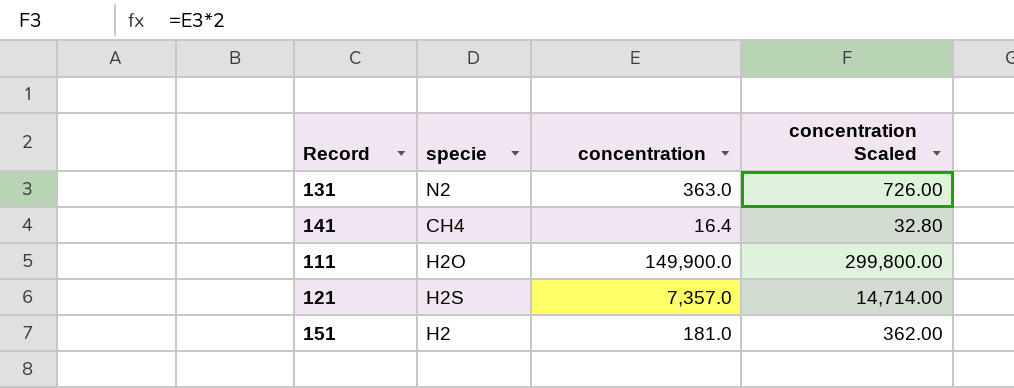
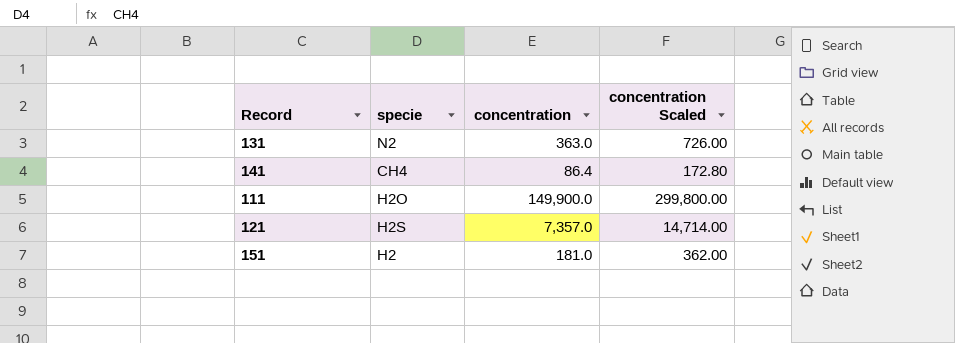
141 | concentration: 16.4 -> 86.4
141 | concentration Scaled: 32.80 -> 172.80

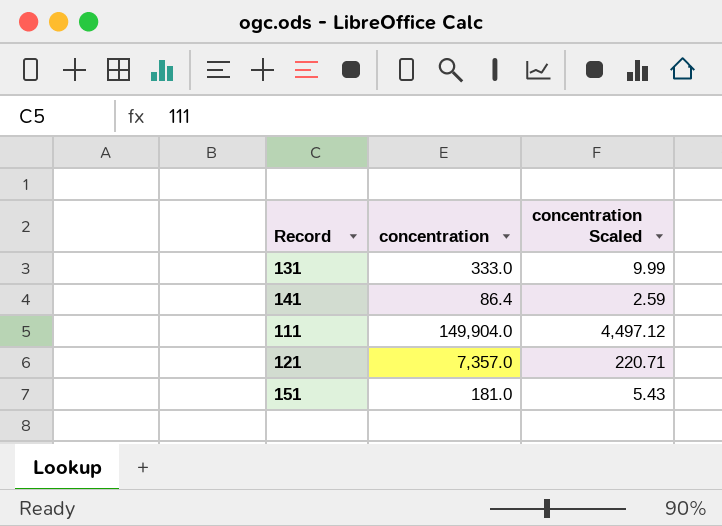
column specie | position: 2 -> none
column concentration Scaled | formula: [concentration] * 2 -> [concentration] * 0.03
131 | concentration: 363.0 -> 333.0
111 | concentration: 149,900.0 -> 149,904.0

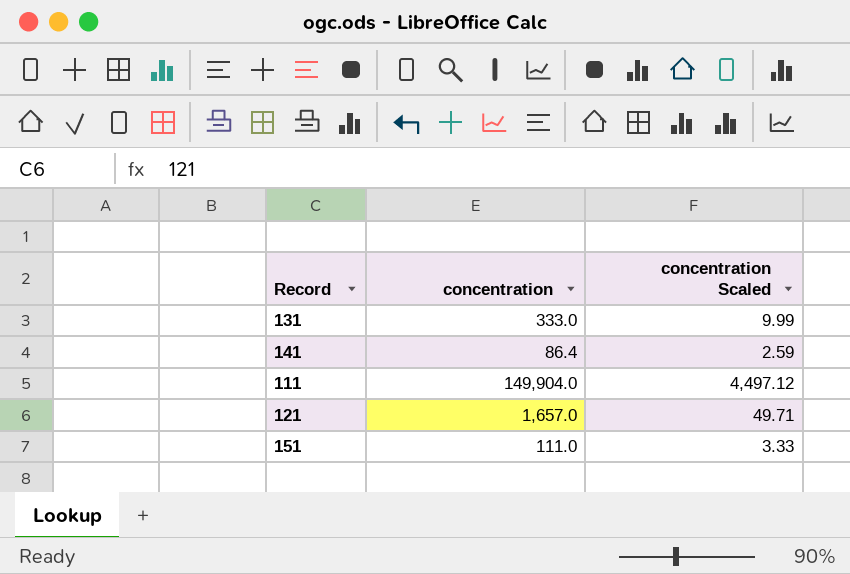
121 | concentration: 7,357.0 -> 1,657.0
121 | concentration Scaled: 220.71 -> 49.71
151 | concentration: 181.0 -> 111.0
151 | concentration Scaled: 5.43 -> 3.33

